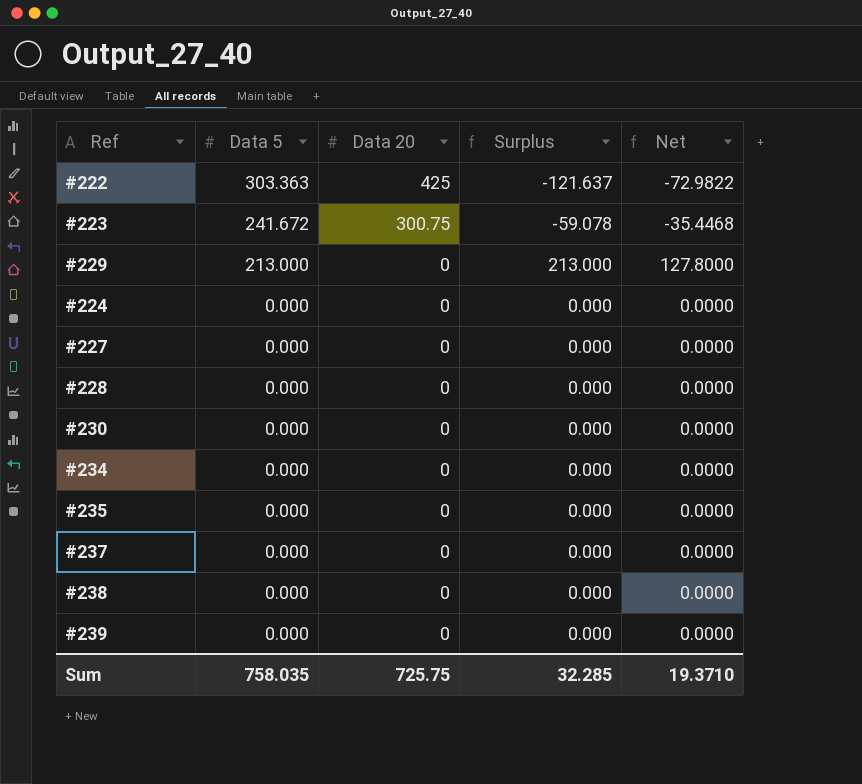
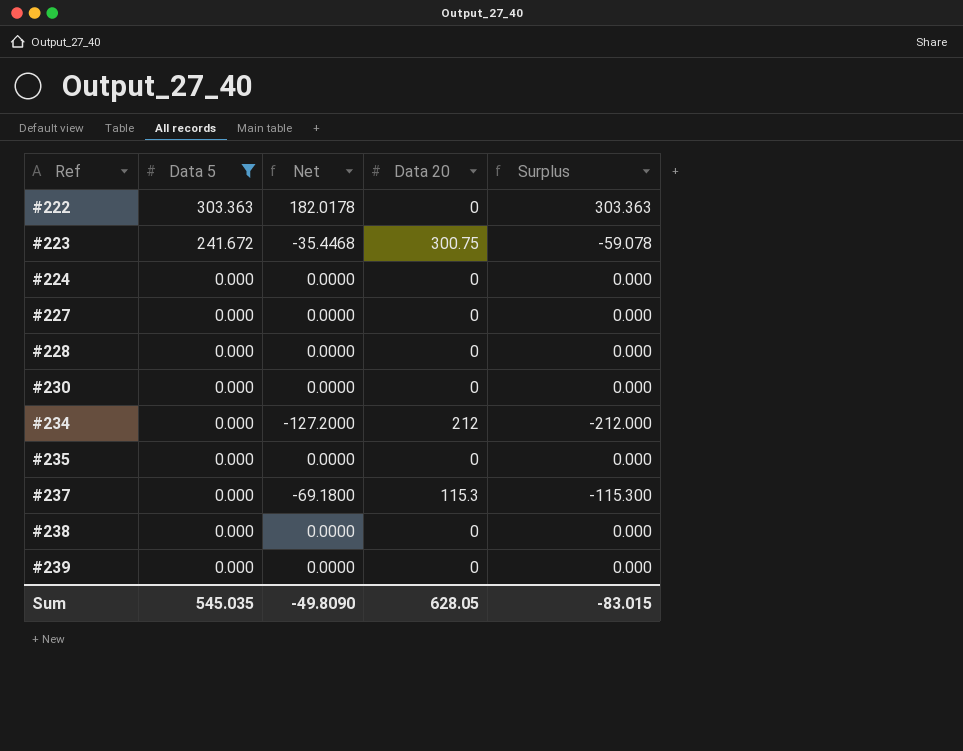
filter: none -> Data 5 != 213.000
column Net | position: 5 -> 3
#222 | Net: -72.9822 -> 182.0178
#222 | Data 20: 425 -> 0
#222 | Surplus: -121.637 -> 303.363
#234 | Net: 0.0000 -> -127.2000
#234 | Data 20: 0 -> 212
#234 | Surplus: 0.000 -> -212.000
#237 | Net: 0.0000 -> -69.1800
#237 | Data 20: 0 -> 115.3
#237 | Surplus: 0.000 -> -115.300
Sum | Data 5: 758.035 -> 545.035
Sum | Net: 19.3710 -> -49.8090
Sum | Data 20: 725.75 -> 628.05
Sum | Surplus: 32.285 -> -83.015

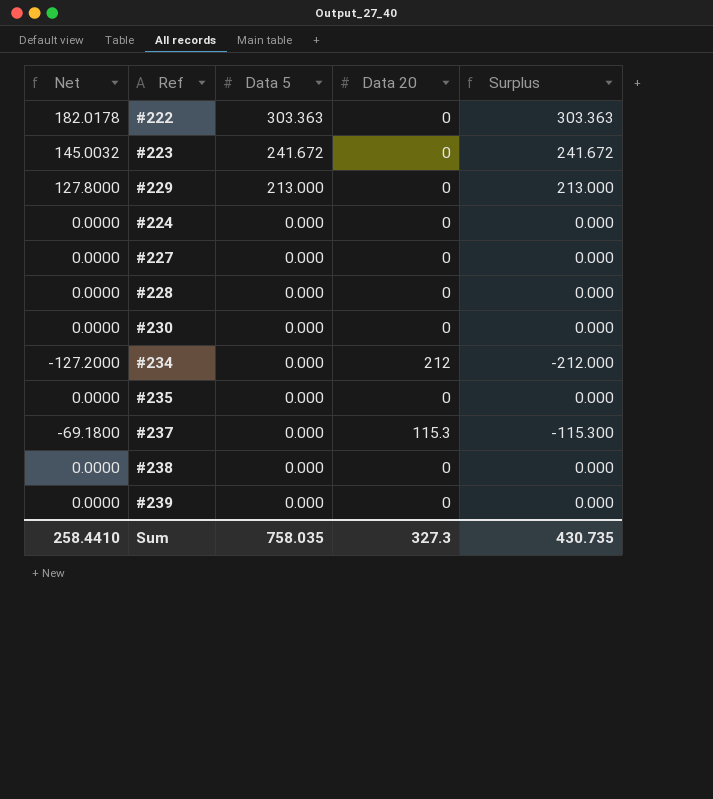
filter: Data 5 != 213.000 -> none
column Net | position: 3 -> 1
#223 | Net: -35.4468 -> 145.0032
#223 | Data 20: 300.75 -> 0
#223 | Surplus: -59.078 -> 241.672
Sum | Net: -49.8090 -> 258.4410
Sum | Data 5: 545.035 -> 758.035
Sum | Data 20: 628.05 -> 327.3
Sum | Surplus: -83.015 -> 430.735

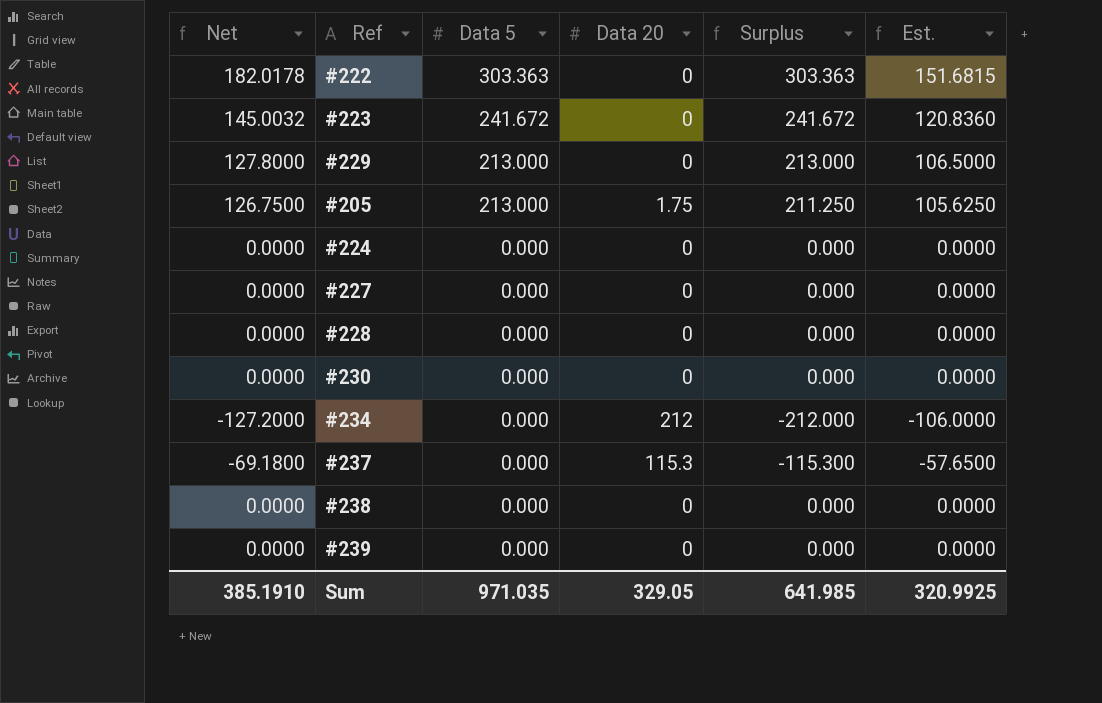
column Est. | formula: none -> [Surplus] * 0.5
row #235: 0.0000 | 0.000 | 0 | 0.000 -> none
row #205: none -> 126.7500 | 213.000 | 1.75 | 211.250 | 105.6250
Sum | Net: 258.4410 -> 385.1910
Sum | Data 5: 758.035 -> 971.035
Sum | Data 20: 327.3 -> 329.05
Sum | Surplus: 430.735 -> 641.985

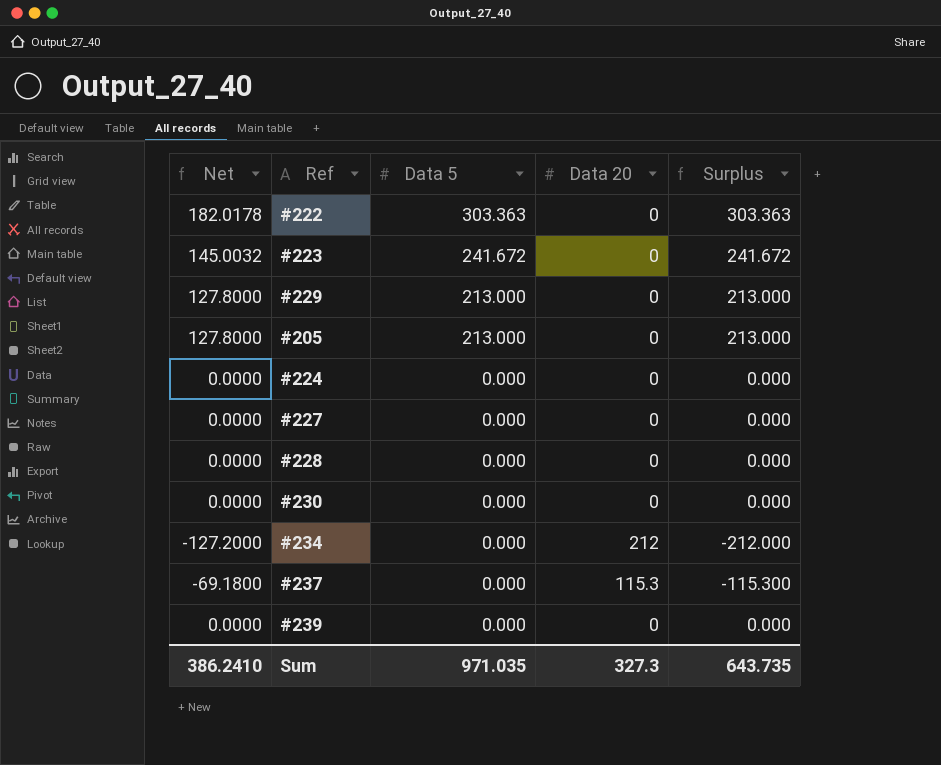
column Est. | formula: [Surplus] * 0.5 -> none
row #238: 0.0000 | 0.000 | 0 | 0.000 | 0.0000 -> none
#205 | Net: 126.7500 -> 127.8000
#205 | Data 20: 1.75 -> 0
#205 | Surplus: 211.250 -> 213.000
Sum | Net: 385.1910 -> 386.2410
Sum | Data 20: 329.05 -> 327.3
Sum | Surplus: 641.985 -> 643.735

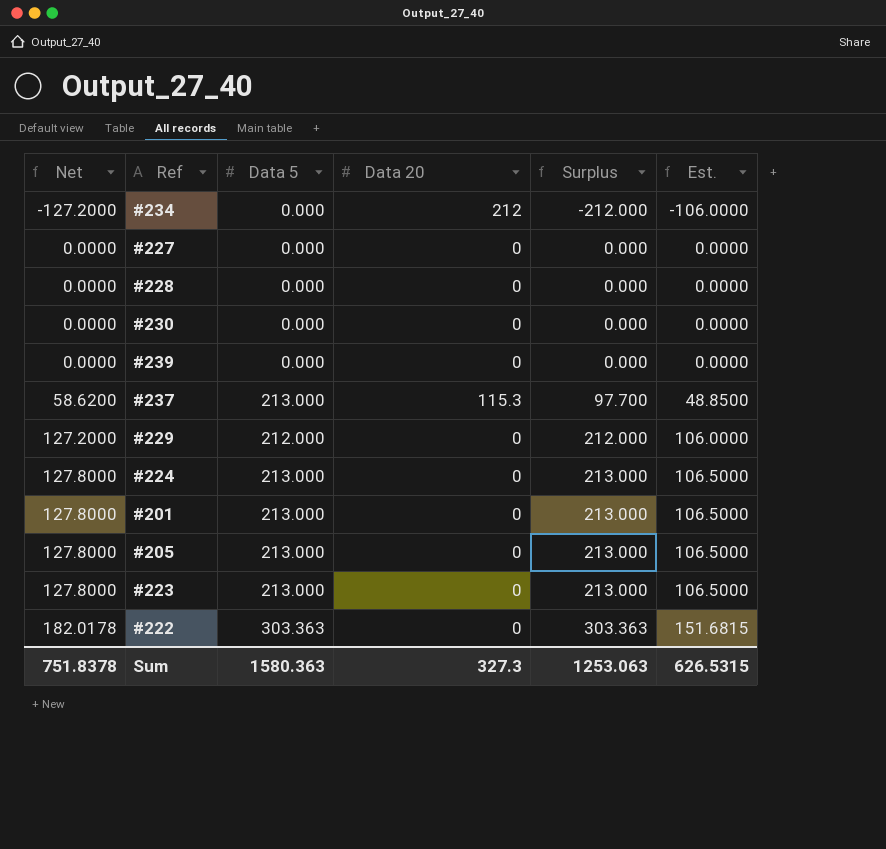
row order: Data 5 descending -> Net ascending
column Est. | formula: none -> [Surplus] * 0.5
#237 | Net: -69.1800 -> 58.6200
#237 | Data 5: 0.000 -> 213.000
#237 | Surplus: -115.300 -> 97.700
#229 | Net: 127.8000 -> 127.2000
#229 | Data 5: 213.000 -> 212.000
#229 | Surplus: 213.000 -> 212.000
#224 | Net: 0.0000 -> 127.8000
#224 | Data 5: 0.000 -> 213.000
#224 | Surplus: 0.000 -> 213.000
row #201: none -> 127.8000 | 213.000 | 0 | 213.000 | 106.5000
#223 | Net: 145.0032 -> 127.8000
#223 | Data 5: 241.672 -> 213.000
#223 | Surplus: 241.672 -> 213.000
Sum | Net: 386.2410 -> 751.8378
Sum | Data 5: 971.035 -> 1580.363
Sum | Surplus: 643.735 -> 1253.063

